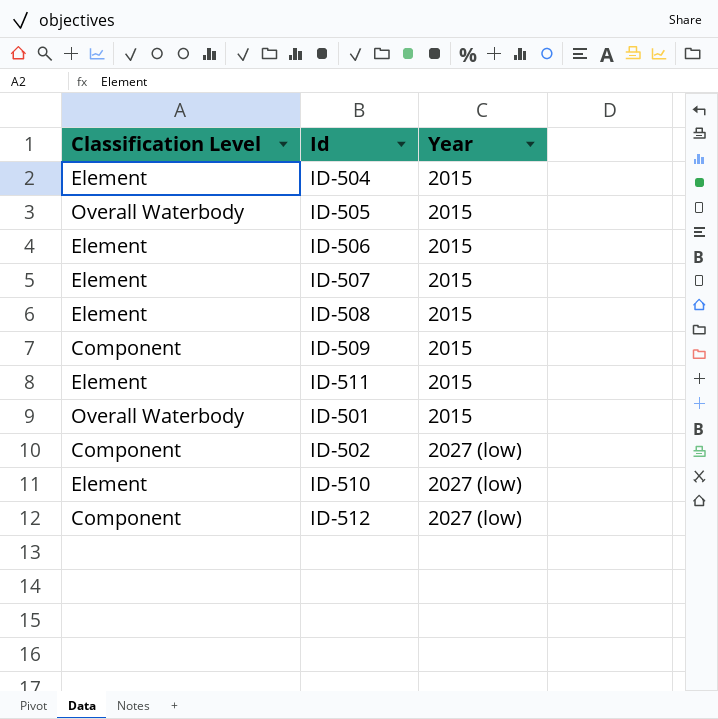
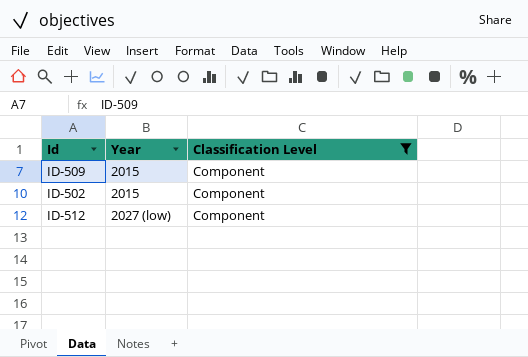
filter: none -> Classification Level = Component
column Classification Level | position: 1 -> 3
ID-502 | Year: 2027 (low) -> 2015

